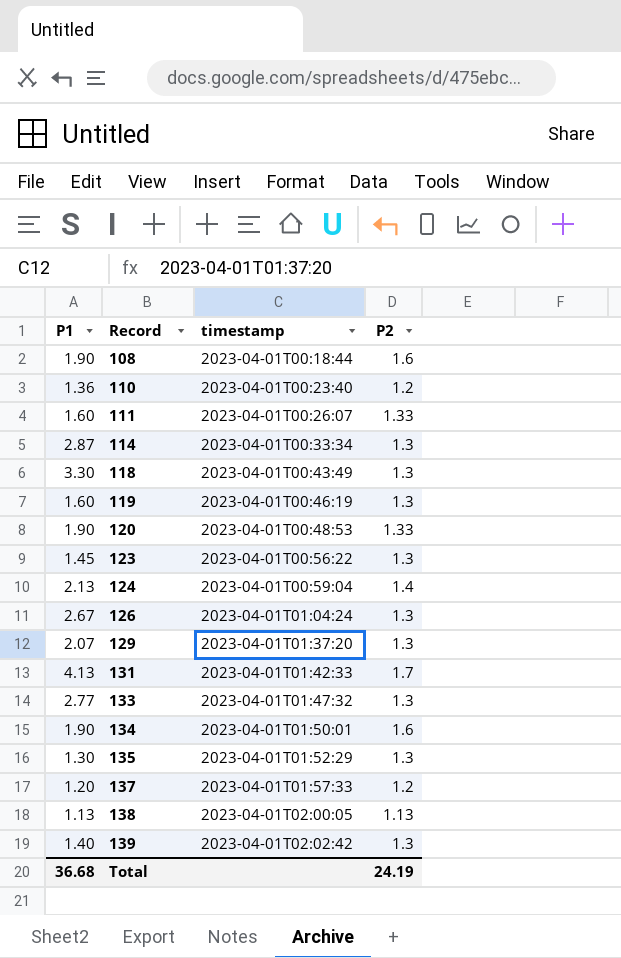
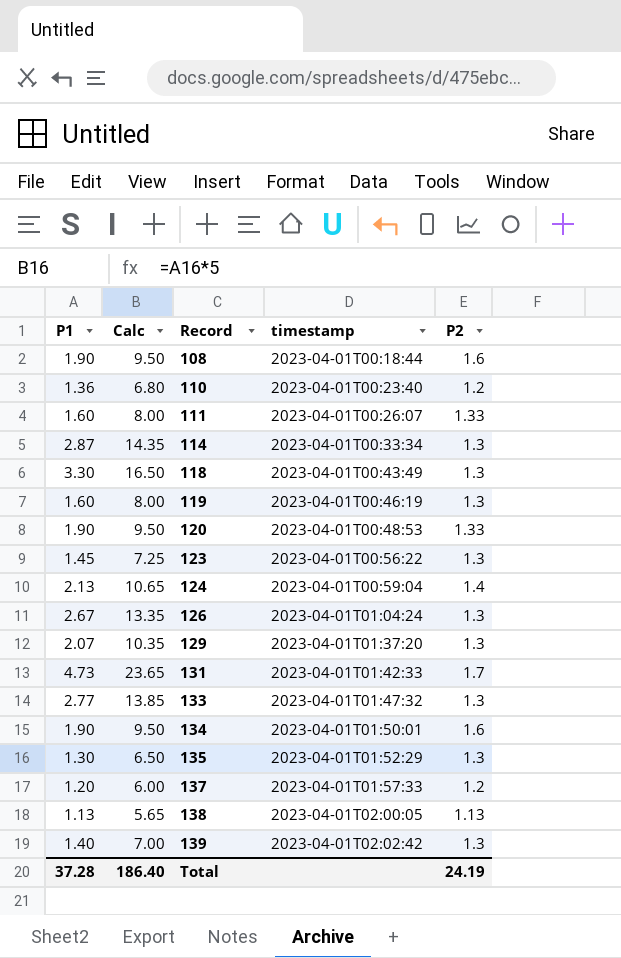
column Calc | formula: none -> [P1] * 5
131 | P1: 4.13 -> 4.73
Total | P1: 36.68 -> 37.28

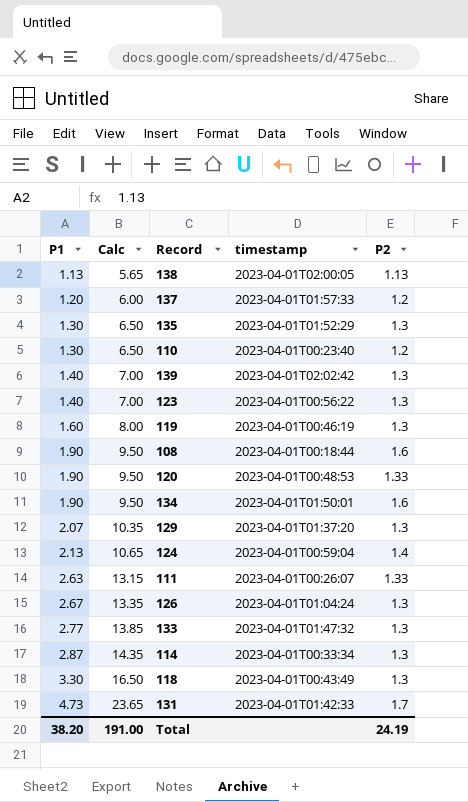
row order: Record ascending -> P1 ascending
110 | P1: 1.36 -> 1.30
110 | Calc: 6.80 -> 6.50
123 | P1: 1.45 -> 1.40
123 | Calc: 7.25 -> 7.00
111 | P1: 1.60 -> 2.63
111 | Calc: 8.00 -> 13.15
Total | P1: 37.28 -> 38.20
Total | Calc: 186.40 -> 191.00

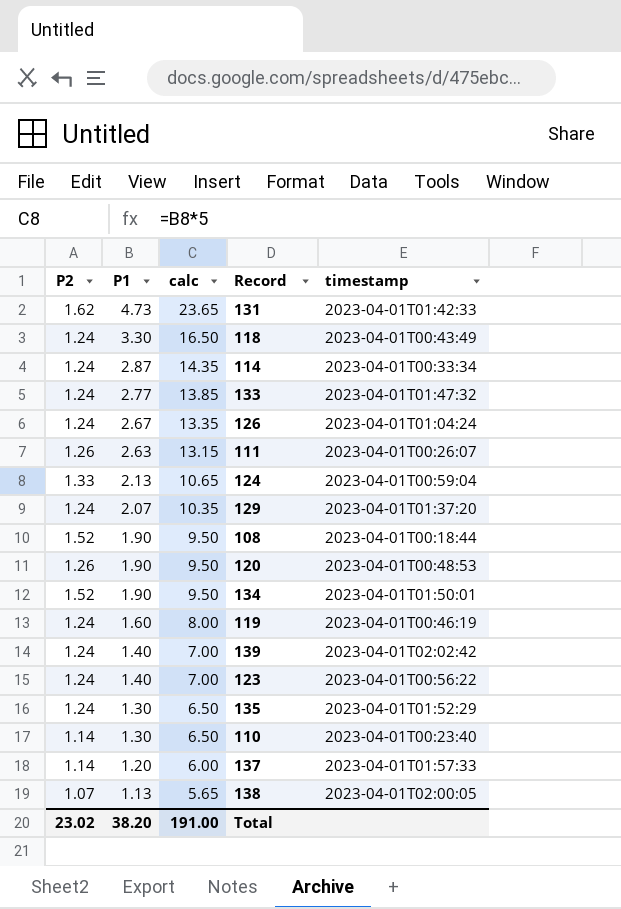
row order: P1 ascending -> P1 descending
column P2 | position: 5 -> 1
column name: Calc -> calc
131 | P2: 1.7 -> 1.62
118 | P2: 1.3 -> 1.24
114 | P2: 1.3 -> 1.24
133 | P2: 1.3 -> 1.24
126 | P2: 1.3 -> 1.24
111 | P2: 1.33 -> 1.26
124 | P2: 1.4 -> 1.33
129 | P2: 1.3 -> 1.24
108 | P2: 1.6 -> 1.52
120 | P2: 1.33 -> 1.26
134 | P2: 1.6 -> 1.52
119 | P2: 1.3 -> 1.24
139 | P2: 1.3 -> 1.24
123 | P2: 1.3 -> 1.24
135 | P2: 1.3 -> 1.24
110 | P2: 1.2 -> 1.14
137 | P2: 1.2 -> 1.14
138 | P2: 1.13 -> 1.07
Total | P2: 24.19 -> 23.02

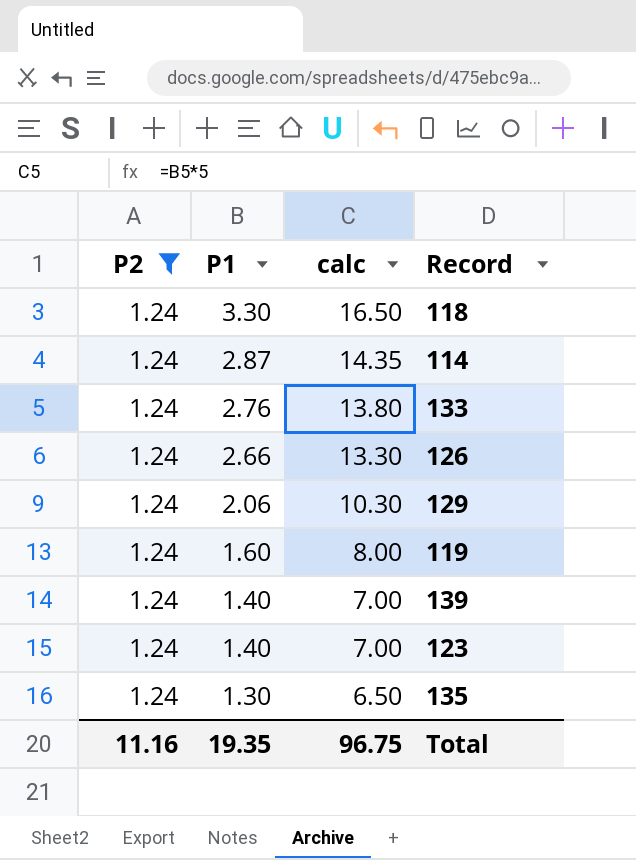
filter: none -> P2 = 1.24
column timestamp | position: 5 -> none
133 | P1: 2.77 -> 2.76
133 | calc: 13.85 -> 13.80
126 | P1: 2.67 -> 2.66
126 | calc: 13.35 -> 13.30
129 | P1: 2.07 -> 2.06
129 | calc: 10.35 -> 10.30
Total | P2: 23.02 -> 11.16
Total | P1: 38.20 -> 19.35
Total | calc: 191.00 -> 96.75

